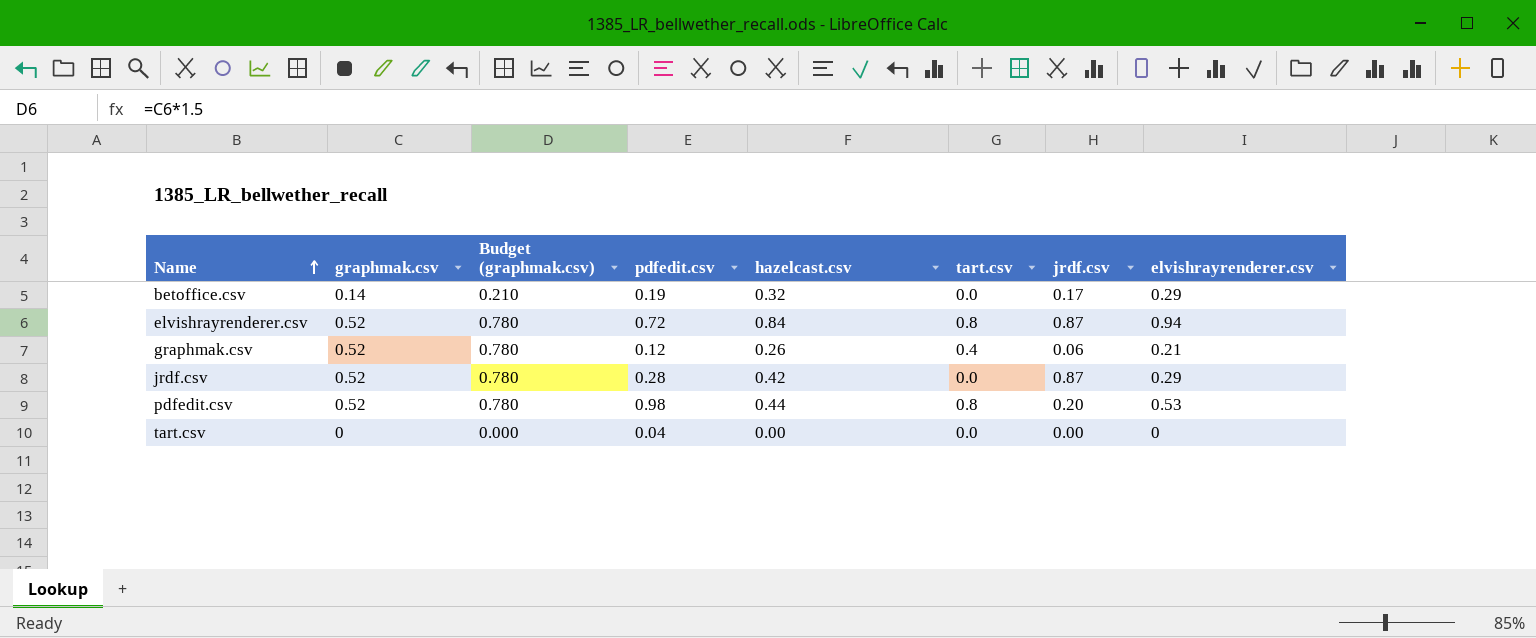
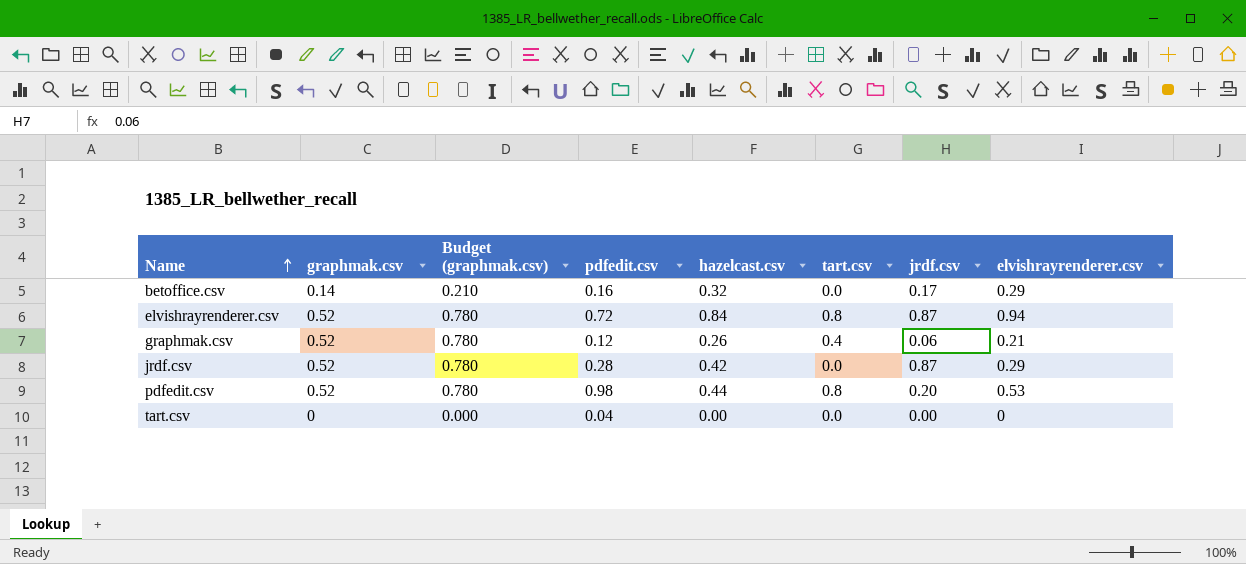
betoffice.csv | pdfedit.csv: 0.19 -> 0.16

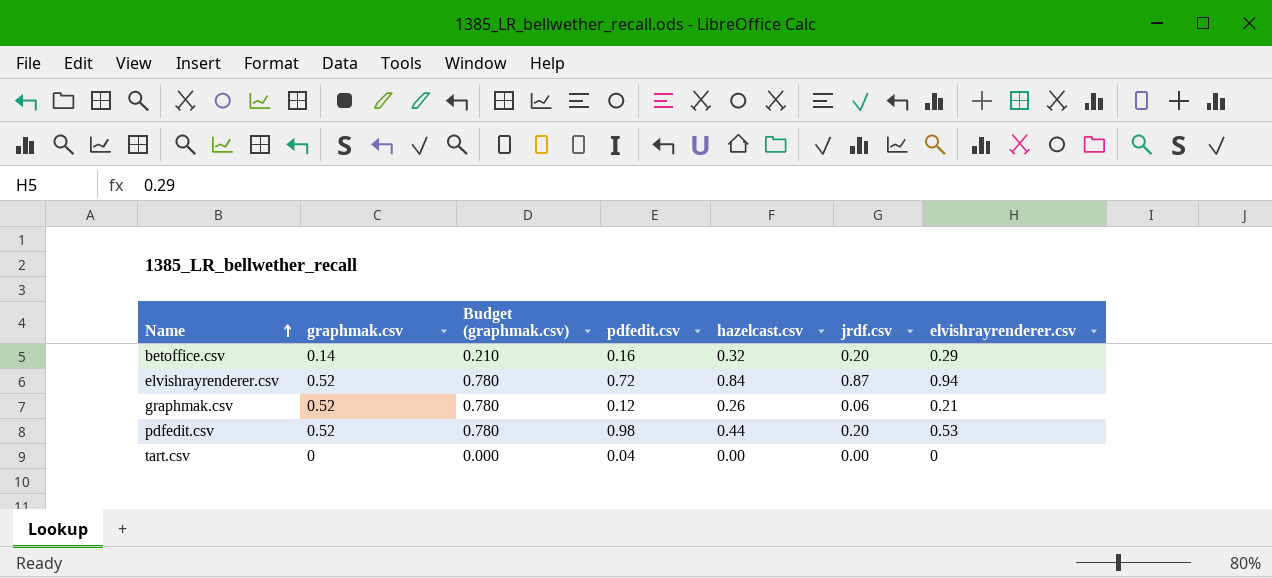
column tart.csv | position: 6 -> none
row jrdf.csv: 0.52 | 0.780 | 0.28 | 0.42 | 0.0 | 0.87 | 0.29 -> none
betoffice.csv | jrdf.csv: 0.17 -> 0.20

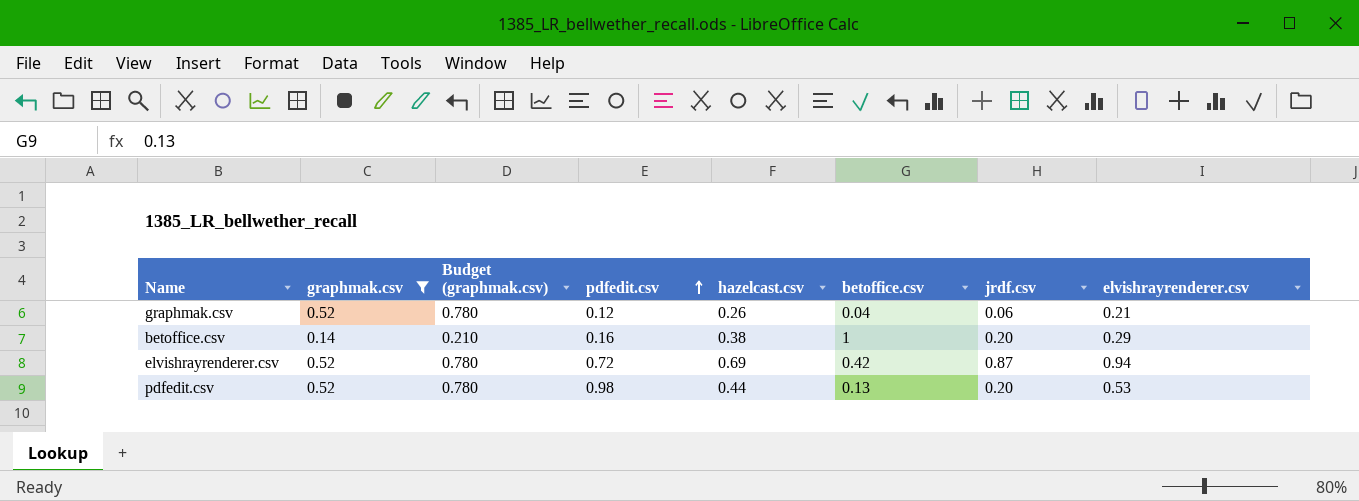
filter: none -> graphmak.csv != 0
row order: Name ascending -> pdfedit.csv ascending
column betoffice.csv | position: none -> 6
betoffice.csv | hazelcast.csv: 0.32 -> 0.38
elvishrayrenderer.csv | hazelcast.csv: 0.84 -> 0.69

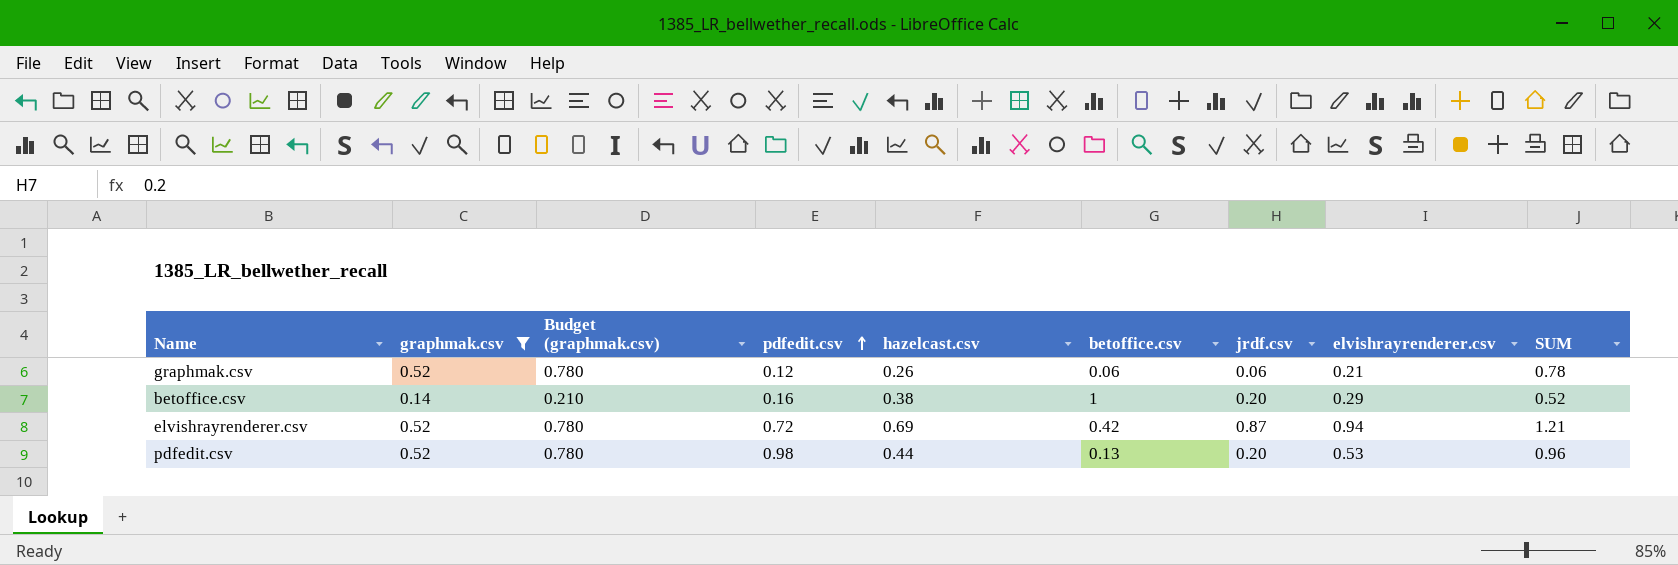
column SUM | formula: none -> [graphmak.csv] + [hazelcast.csv]
graphmak.csv | betoffice.csv: 0.04 -> 0.06

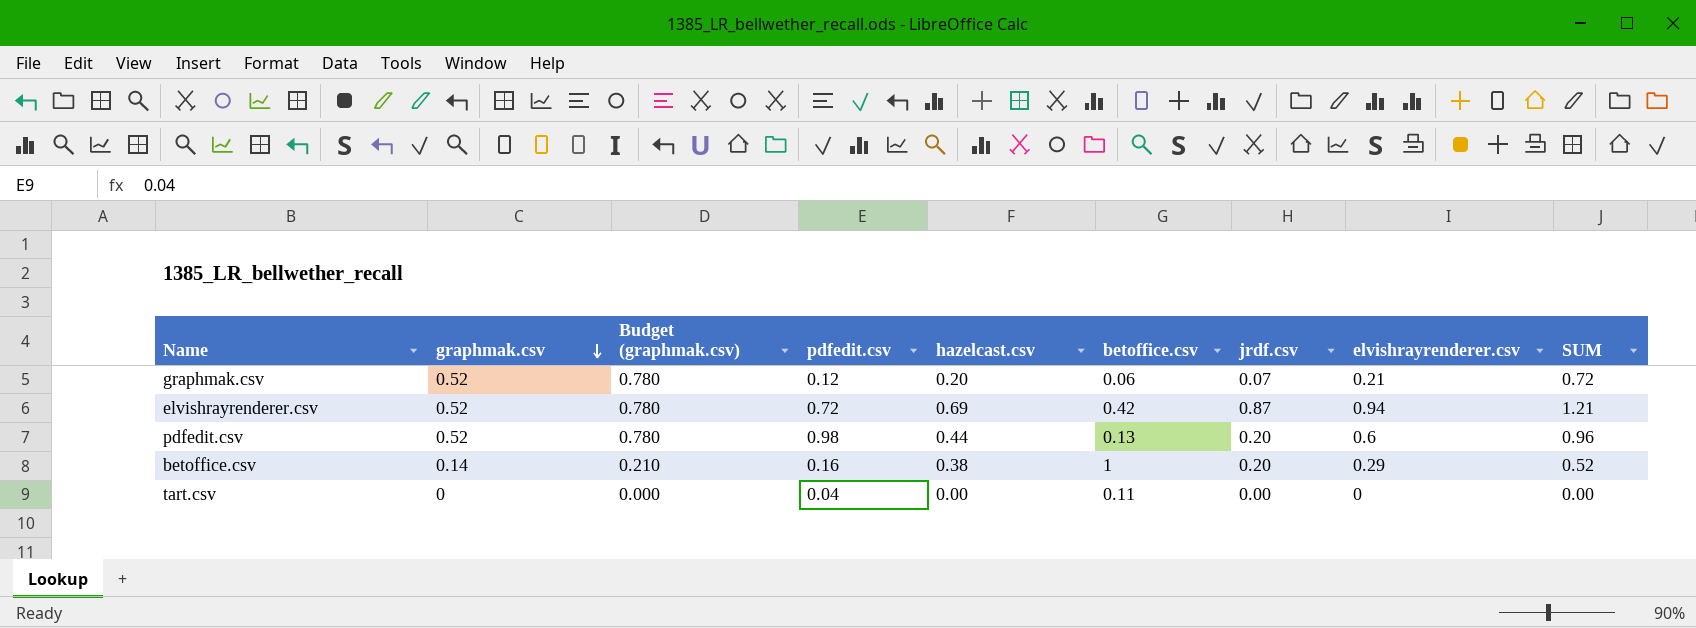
filter: graphmak.csv != 0 -> none
row order: pdfedit.csv ascending -> graphmak.csv descending
graphmak.csv | hazelcast.csv: 0.26 -> 0.20
graphmak.csv | jrdf.csv: 0.06 -> 0.07
graphmak.csv | SUM: 0.78 -> 0.72
pdfedit.csv | elvishrayrenderer.csv: 0.53 -> 0.6

